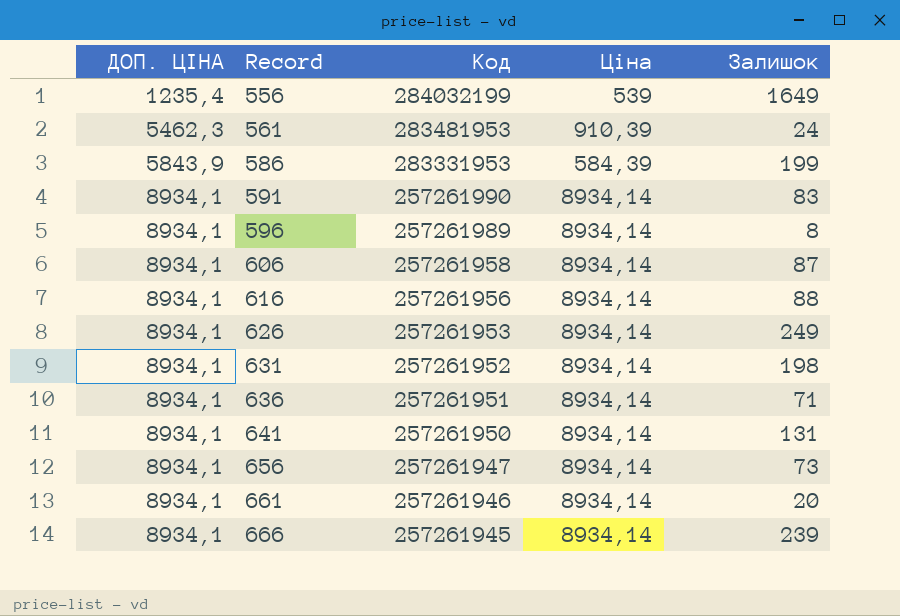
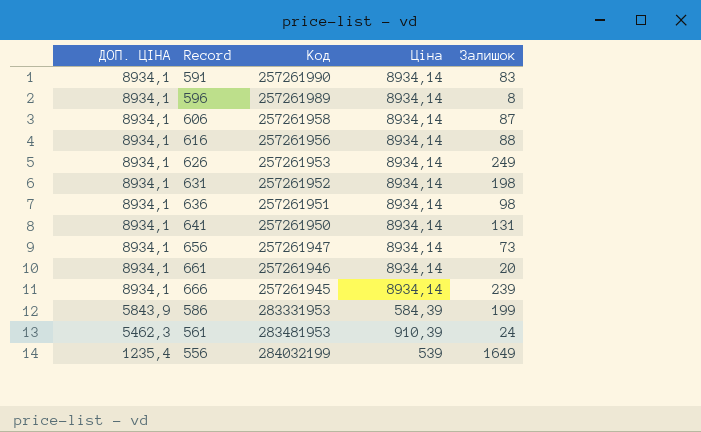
row order: ДОП. ЦІНА ascending -> ДОП. ЦІНА descending
636 | Залишок: 71 -> 98

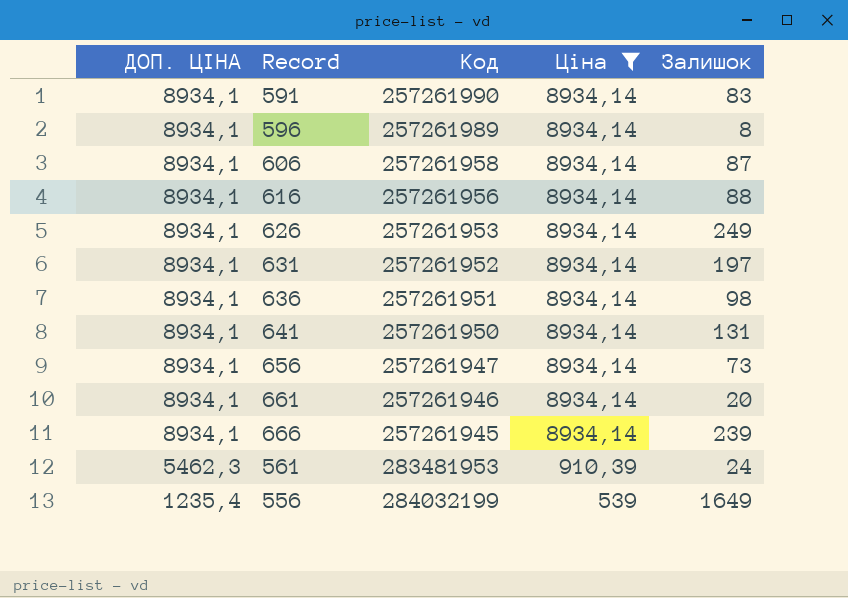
filter: none -> Ціна != 584,39
631 | Залишок: 198 -> 197

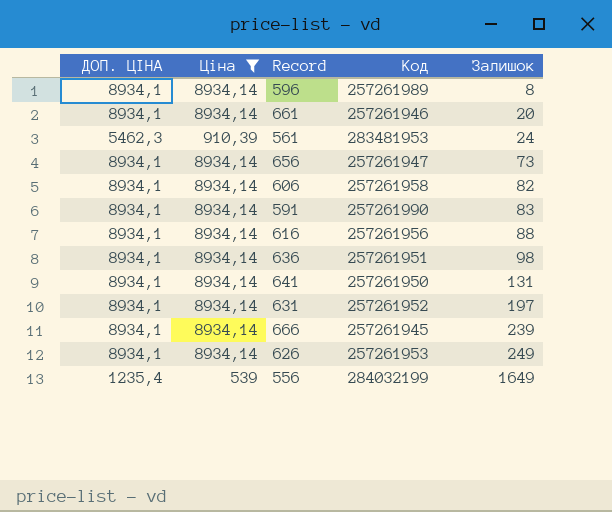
row order: ДОП. ЦІНА descending -> Залишок ascending
column Ціна | position: 4 -> 2
606 | Залишок: 87 -> 82

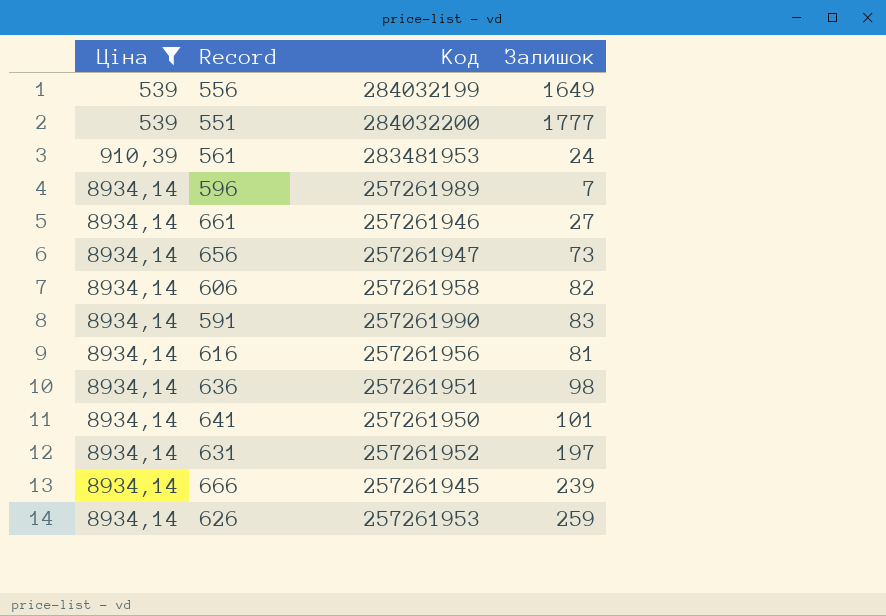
row order: Залишок ascending -> Ціна ascending
column ДОП. ЦІНА | position: 1 -> none
row 551: none -> 539 | 284032200 | 1777
596 | Залишок: 8 -> 7
661 | Залишок: 20 -> 27
616 | Залишок: 88 -> 81
641 | Залишок: 131 -> 101
626 | Залишок: 249 -> 259

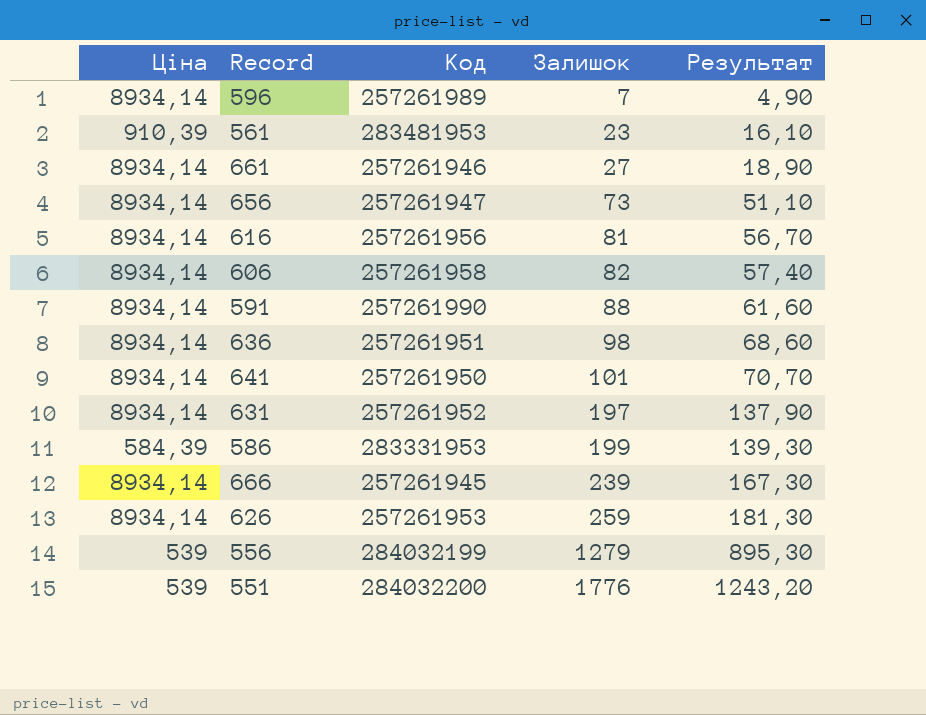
filter: Ціна != 584,39 -> none
row order: Ціна ascending -> Залишок ascending
column Результат | formula: none -> [Залишок] * 0,7
561 | Залишок: 24 -> 23
591 | Залишок: 83 -> 88
556 | Залишок: 1649 -> 1279
551 | Залишок: 1777 -> 1776

